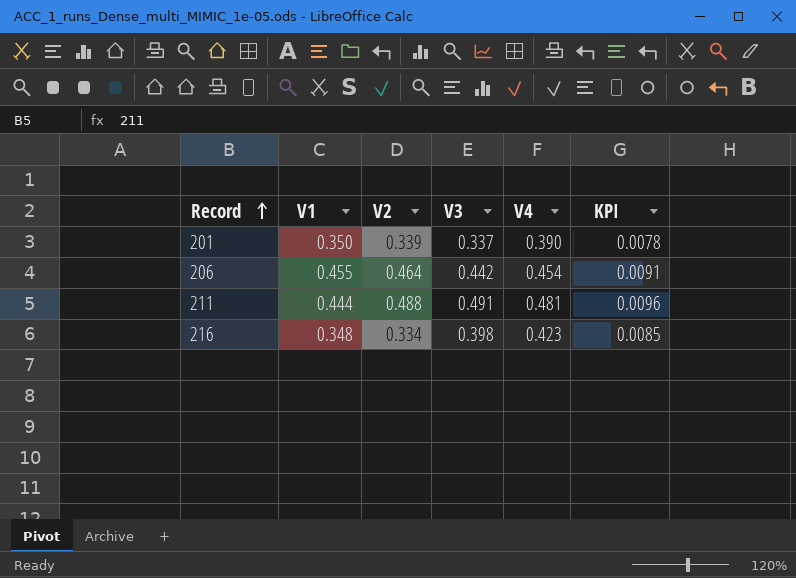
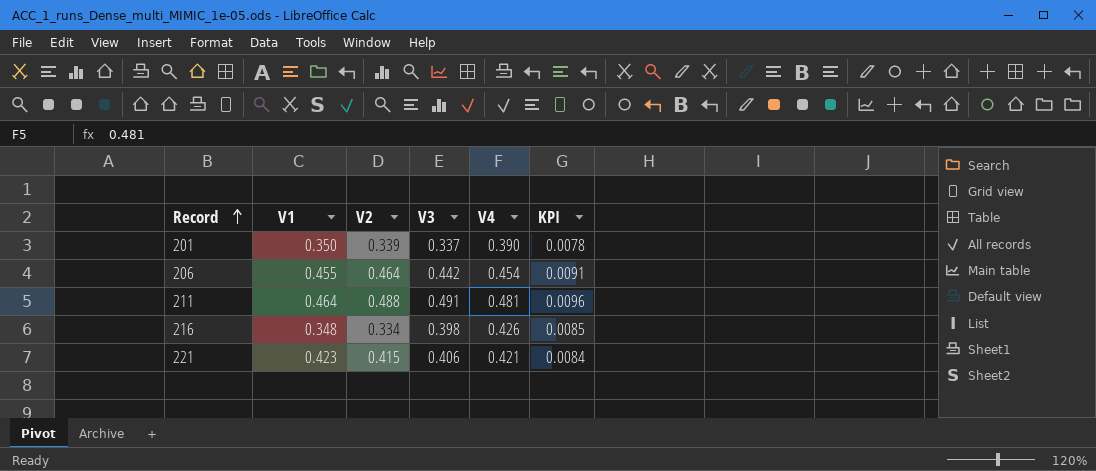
211 | V1: 0.444 -> 0.464
216 | V4: 0.423 -> 0.426
row 221: none -> 0.423 | 0.415 | 0.406 | 0.421 | 0.0084

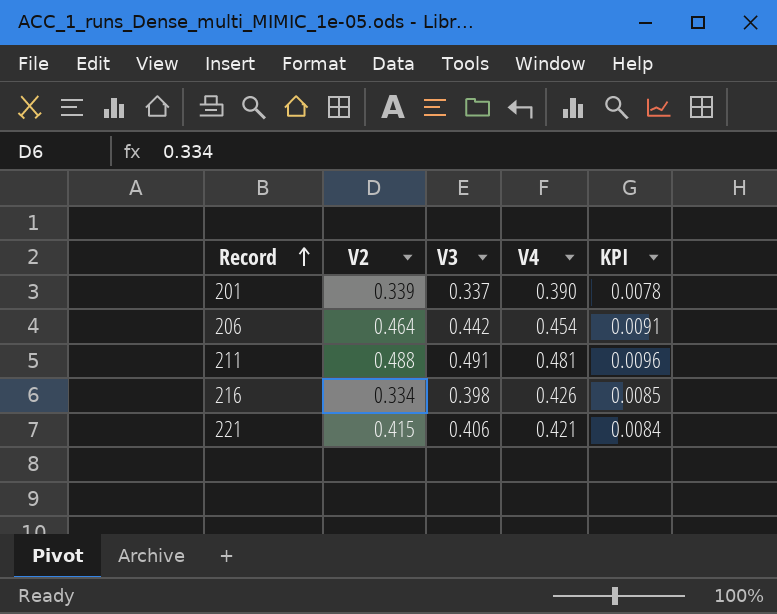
column V1 | position: 2 -> none

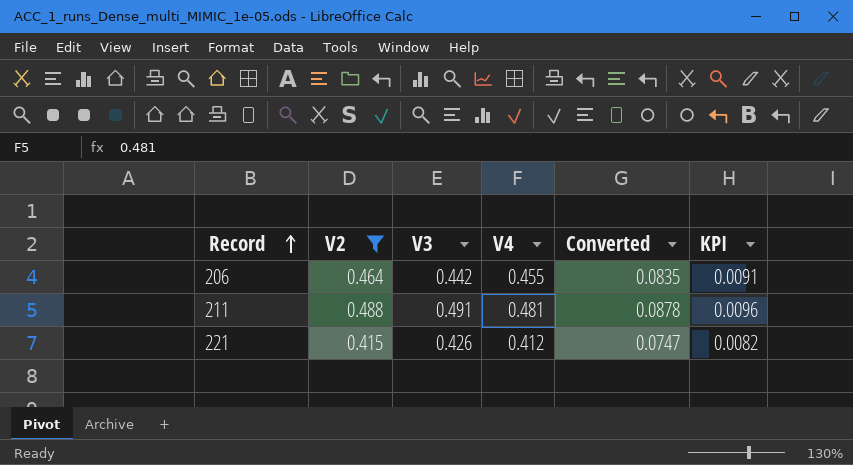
filter: none -> V2 >= 0.415
column Converted | formula: none -> [V2] * 0.18
206 | V4: 0.454 -> 0.455
221 | V3: 0.406 -> 0.426
221 | V4: 0.421 -> 0.412
221 | KPI: 0.0084 -> 0.0082

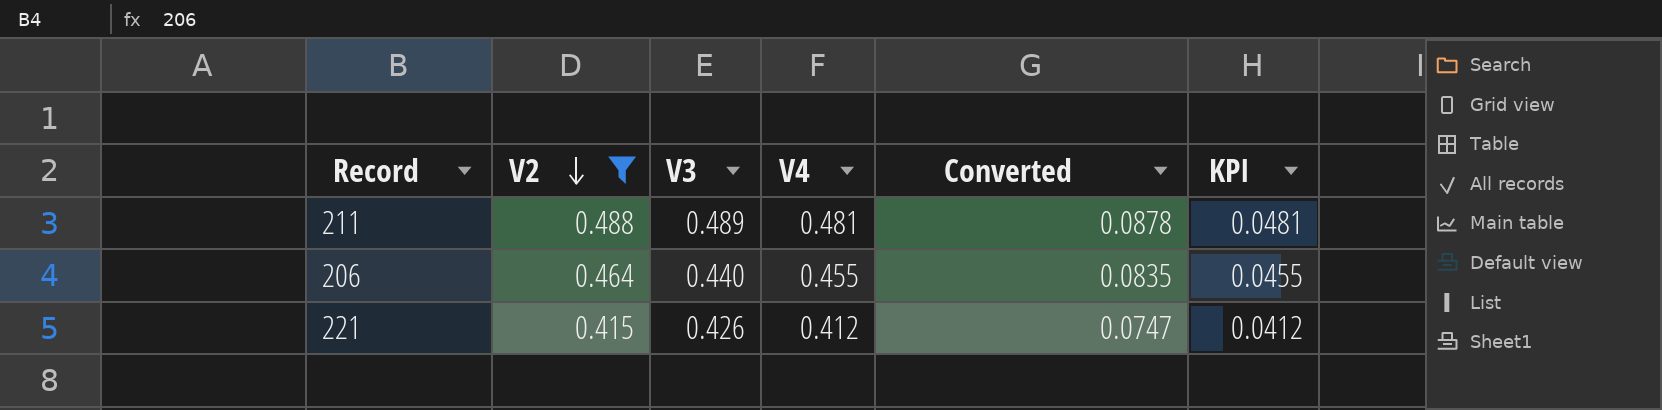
row order: Record ascending -> V2 descending
column KPI | formula: [V4] * 0.02 -> [V4] * 0.1
211 | V3: 0.491 -> 0.489
206 | V3: 0.442 -> 0.440

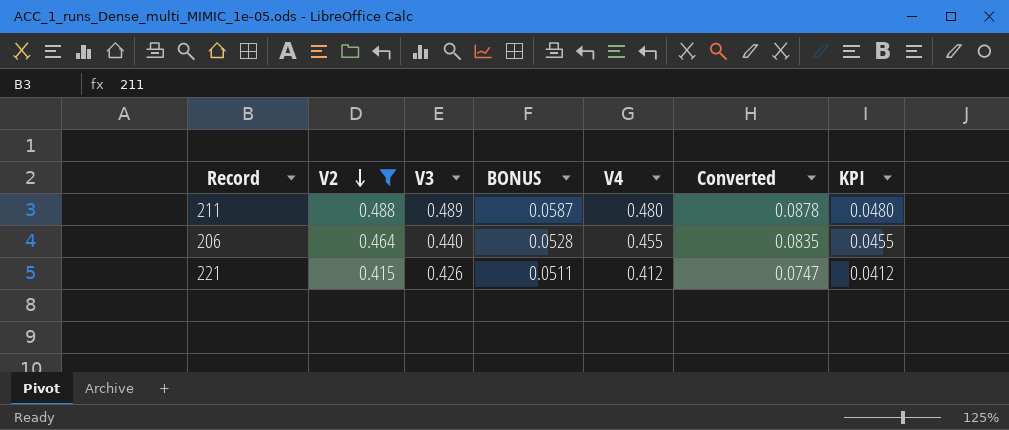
column BONUS | formula: none -> [V3] * 0.12
211 | V4: 0.481 -> 0.480
211 | KPI: 0.0481 -> 0.0480

